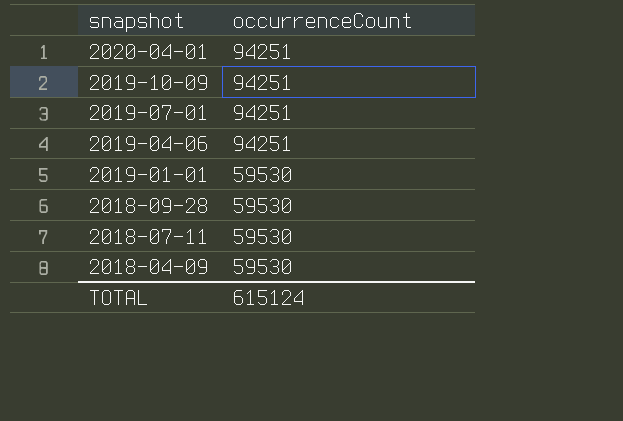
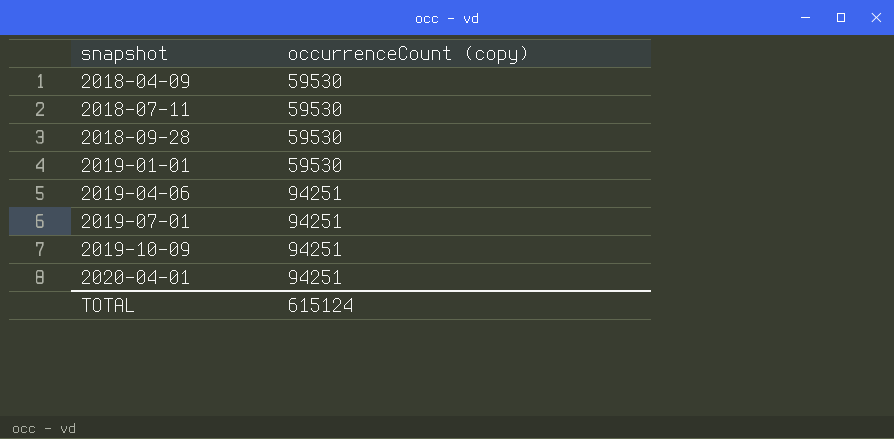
row order: snapshot descending -> snapshot ascending
column name: occurrenceCount -> occurrenceCount (copy)

